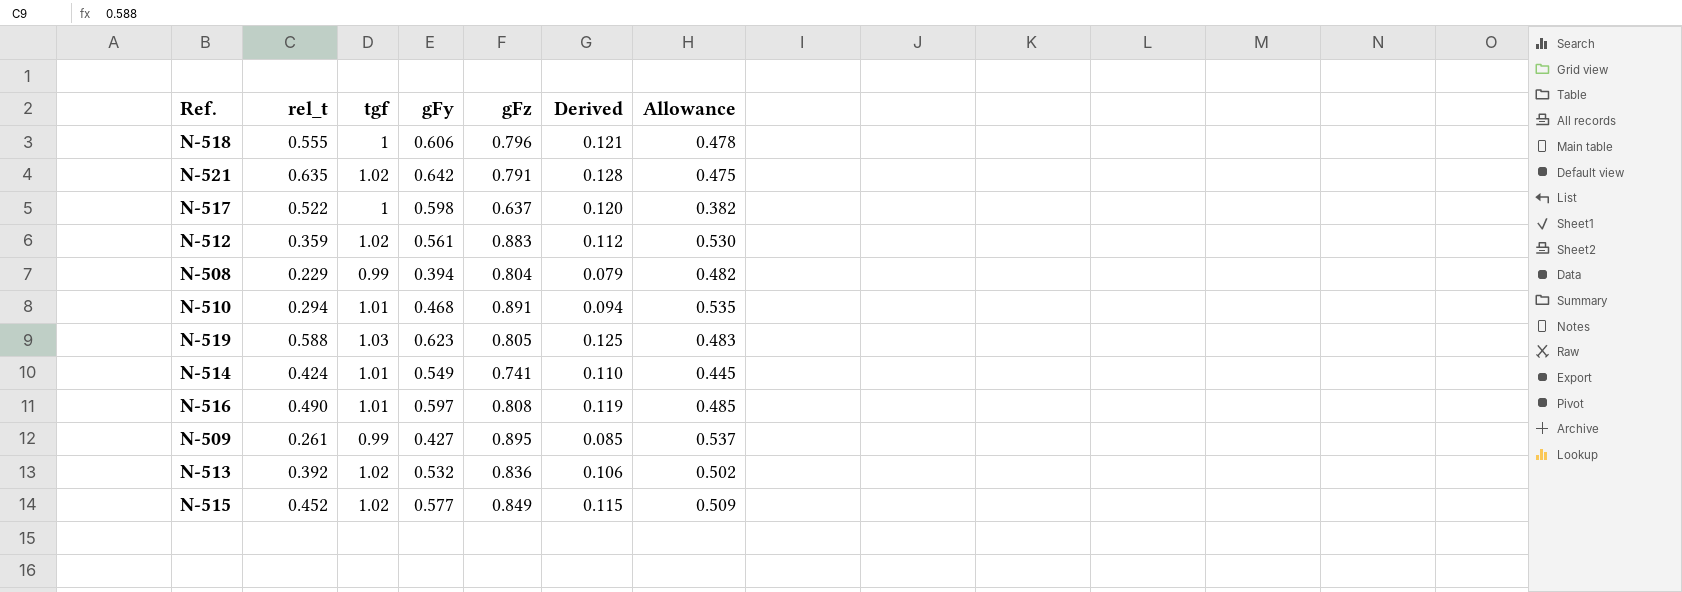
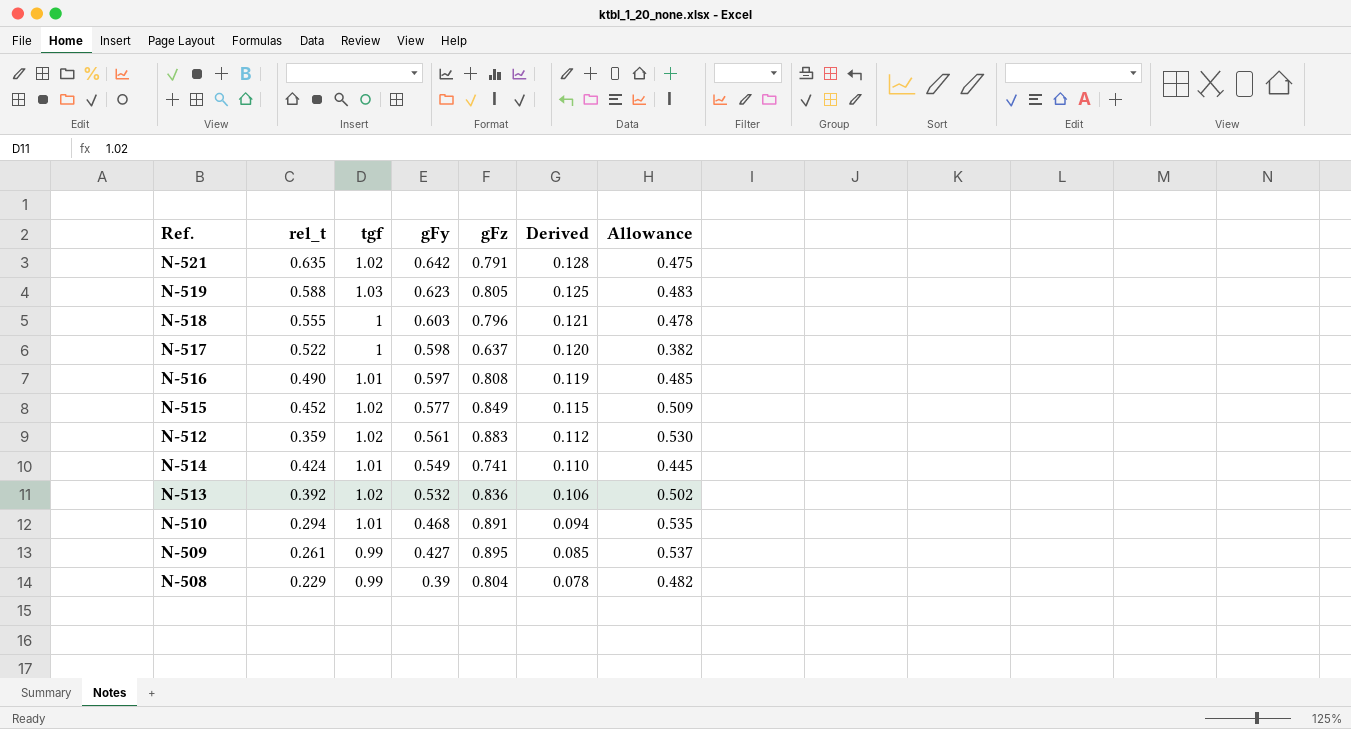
row order: none -> gFy descending
N-518 | gFy: 0.606 -> 0.603
N-508 | gFy: 0.394 -> 0.39
N-508 | Derived: 0.079 -> 0.078

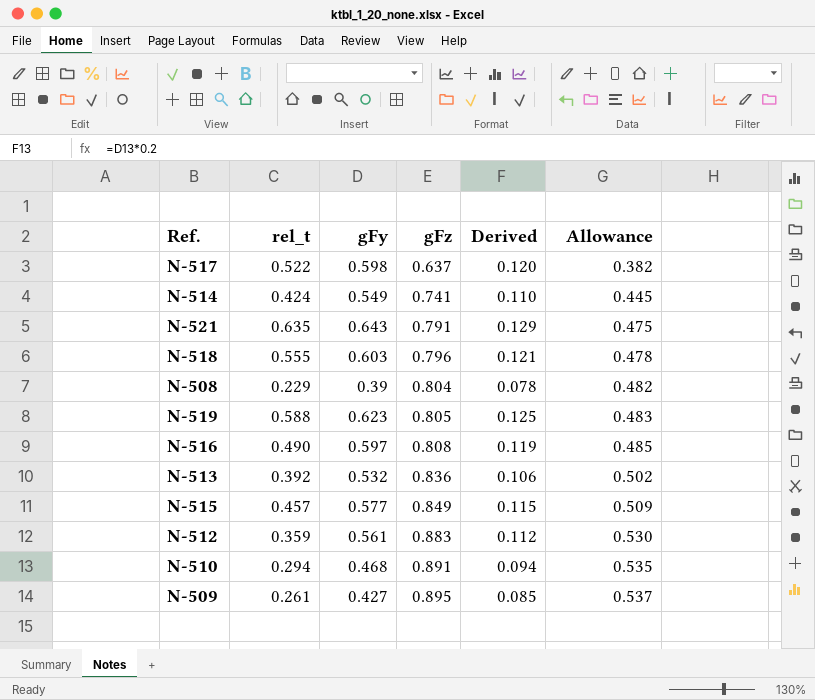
row order: gFy descending -> gFz ascending
column tgf | position: 3 -> none
N-521 | gFy: 0.642 -> 0.643
N-521 | Derived: 0.128 -> 0.129
N-515 | rel_t: 0.452 -> 0.457

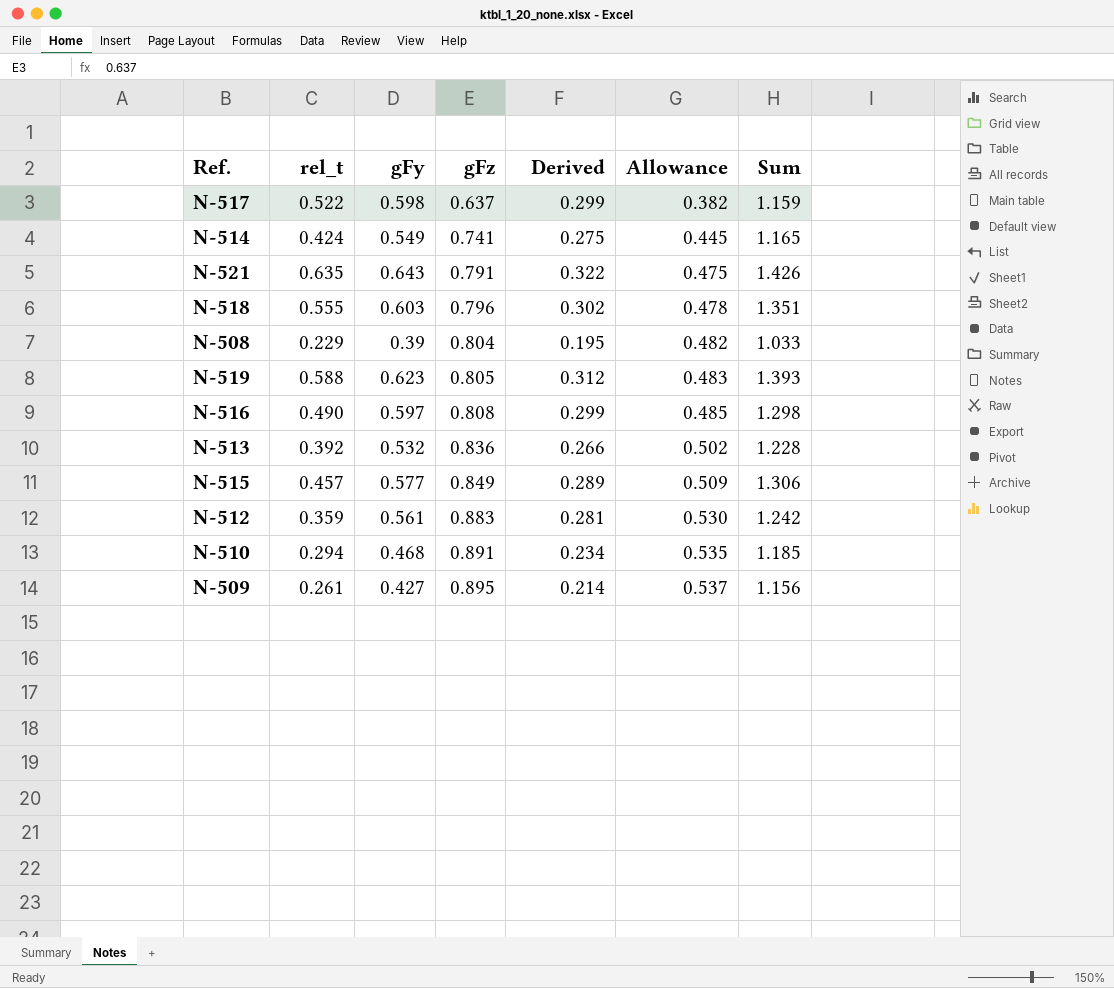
column Derived | formula: [gFy] * 0.2 -> [gFy] * 0.5
column Sum | formula: none -> [rel_t] + [gFz]

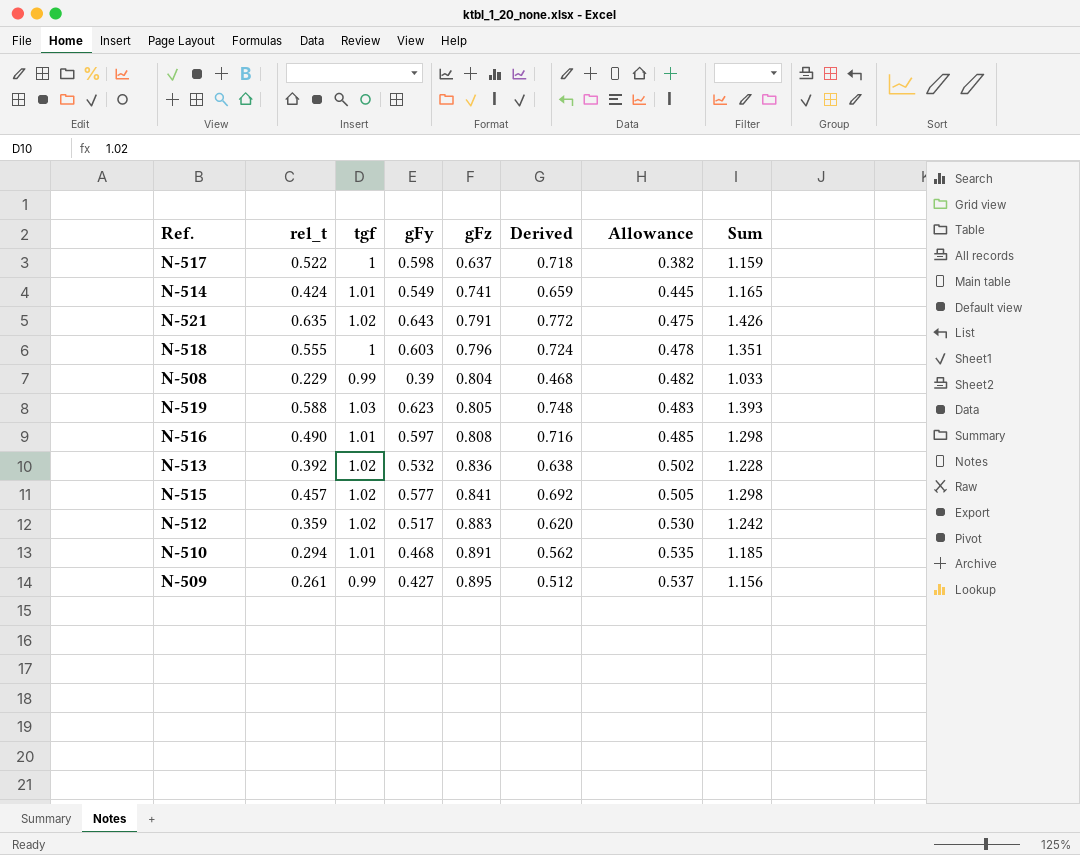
column tgf | position: none -> 3
column Derived | formula: [gFy] * 0.5 -> [gFy] * 1.2
N-515 | gFz: 0.849 -> 0.841
N-515 | Allowance: 0.509 -> 0.505
N-515 | Sum: 1.306 -> 1.298
N-512 | gFy: 0.561 -> 0.517

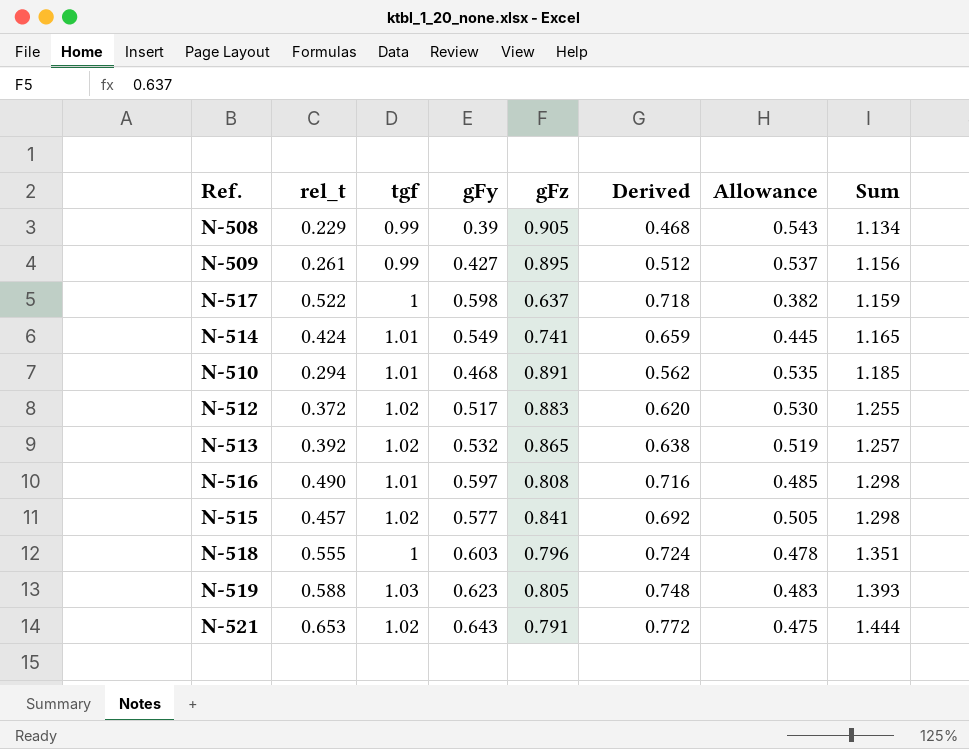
row order: gFz ascending -> Sum ascending
N-508 | gFz: 0.804 -> 0.905
N-508 | Allowance: 0.482 -> 0.543
N-508 | Sum: 1.033 -> 1.134
N-512 | rel_t: 0.359 -> 0.372
N-512 | Sum: 1.242 -> 1.255
N-513 | gFz: 0.836 -> 0.865
N-513 | Allowance: 0.502 -> 0.519
N-513 | Sum: 1.228 -> 1.257
N-521 | rel_t: 0.635 -> 0.653
N-521 | Sum: 1.426 -> 1.444

